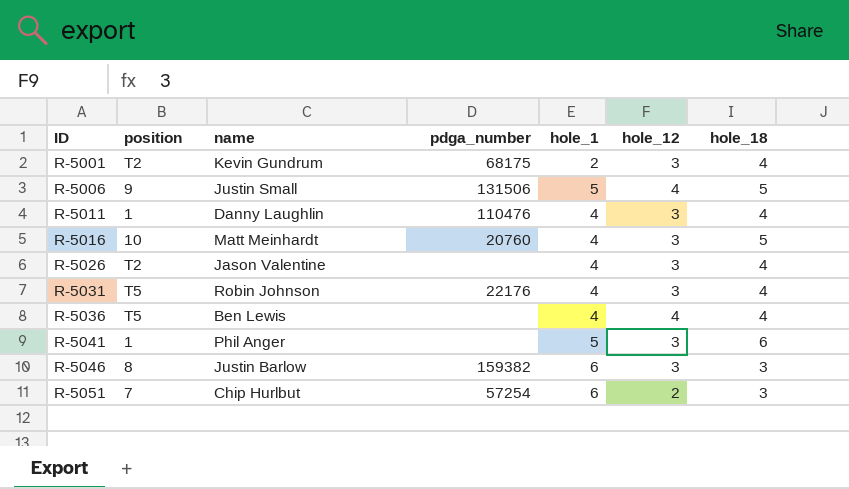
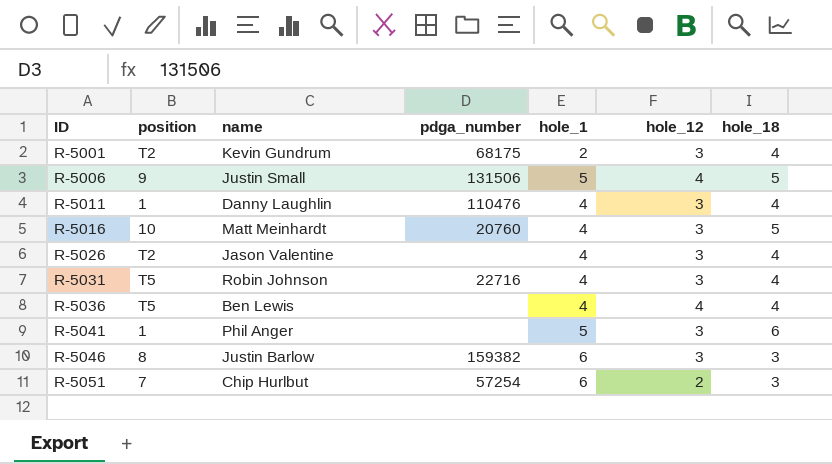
R-5031 | pdga_number: 22176 -> 22716

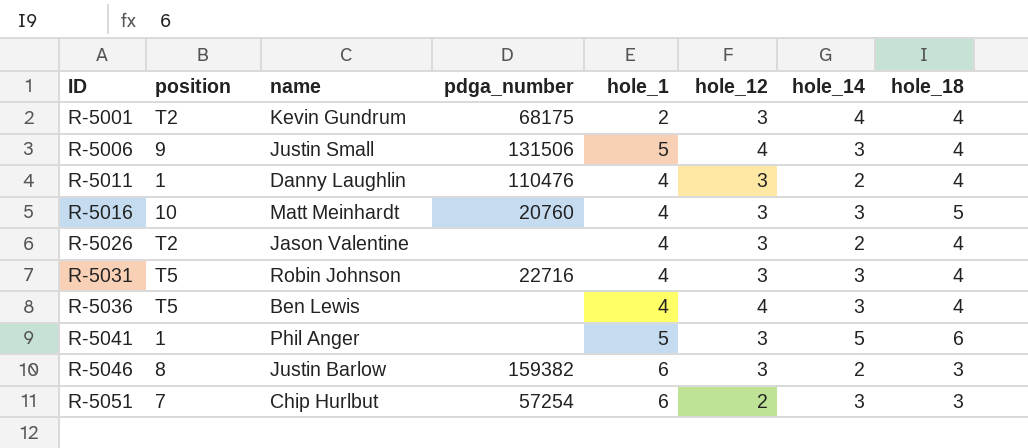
column hole_14 | position: none -> 7
R-5006 | hole_18: 5 -> 4

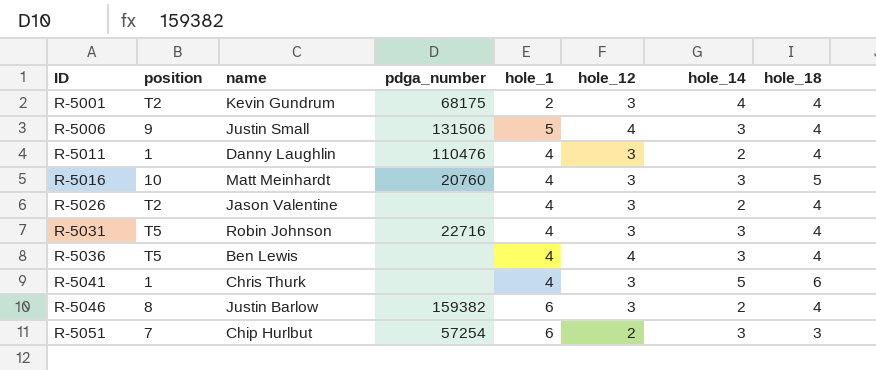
R-5041 | name: Phil Anger -> Chris Thurk
R-5041 | hole_1: 5 -> 4
R-5046 | hole_18: 3 -> 4

